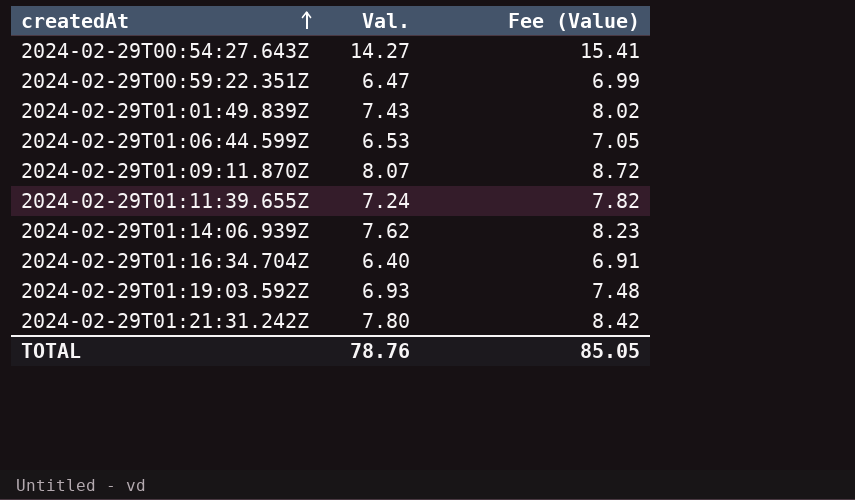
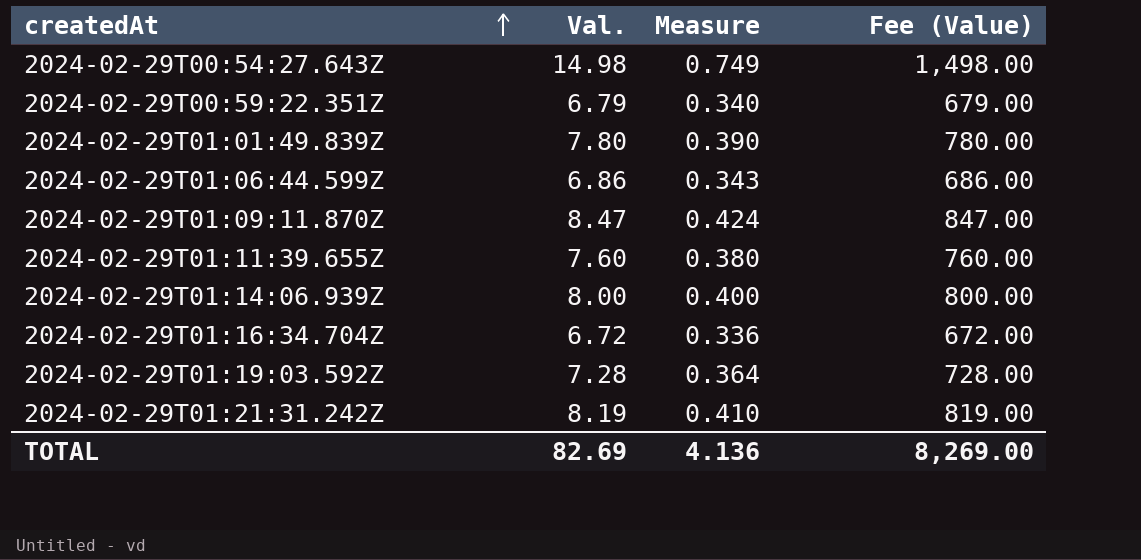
column Measure | formula: none -> [Val.] * 0.05
column Fee (Value) | formula: [Val.] * 1.08 -> [Val.] * 100
2024-02-29T00:54:27.643Z | Val.: 14.27 -> 14.98
2024-02-29T00:59:22.351Z | Val.: 6.47 -> 6.79
2024-02-29T01:01:49.839Z | Val.: 7.43 -> 7.80
2024-02-29T01:06:44.599Z | Val.: 6.53 -> 6.86
2024-02-29T01:09:11.870Z | Val.: 8.07 -> 8.47
2024-02-29T01:11:39.655Z | Val.: 7.24 -> 7.60
2024-02-29T01:14:06.939Z | Val.: 7.62 -> 8.00
2024-02-29T01:16:34.704Z | Val.: 6.40 -> 6.72
2024-02-29T01:19:03.592Z | Val.: 6.93 -> 7.28
2024-02-29T01:21:31.242Z | Val.: 7.80 -> 8.19
TOTAL | Val.: 78.76 -> 82.69
TOTAL | Fee (Value): 85.05 -> 8,269.00

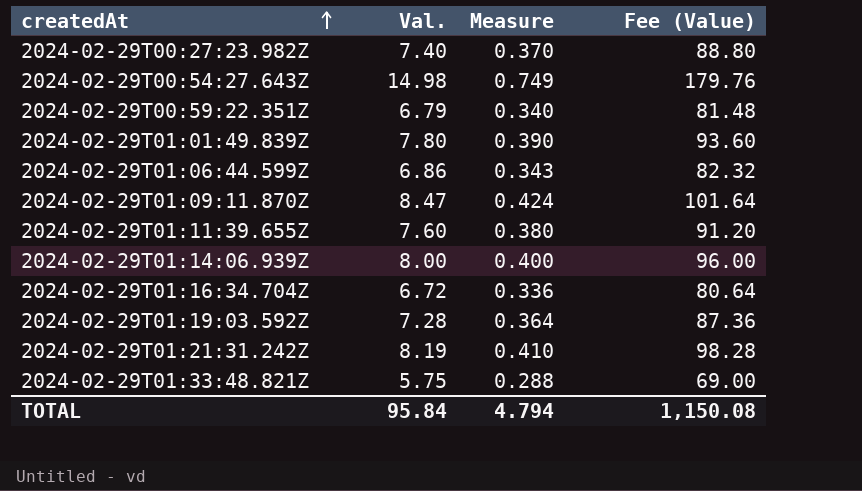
column Fee (Value) | formula: [Val.] * 100 -> [Val.] * 12
row 2024-02-29T00:27:23.982Z: none -> 7.40 | 0.370 | 88.80
row 2024-02-29T01:33:48.821Z: none -> 5.75 | 0.288 | 69.00
TOTAL | Val.: 82.69 -> 95.84
TOTAL | Measure: 4.136 -> 4.794
TOTAL | Fee (Value): 8,269.00 -> 1,150.08

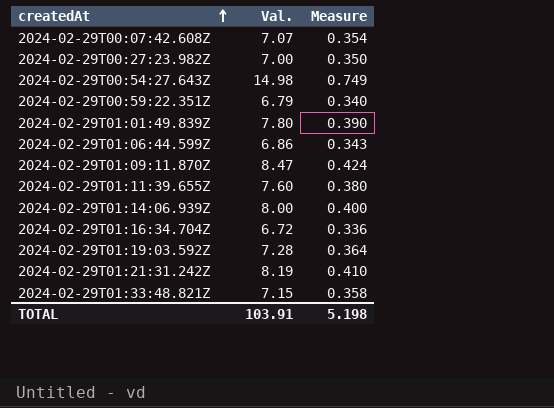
column Fee (Value) | formula: [Val.] * 12 -> none
row 2024-02-29T00:07:42.608Z: none -> 7.07 | 0.354
2024-02-29T00:27:23.982Z | Val.: 7.40 -> 7.00
2024-02-29T00:27:23.982Z | Measure: 0.370 -> 0.350
2024-02-29T01:33:48.821Z | Val.: 5.75 -> 7.15
2024-02-29T01:33:48.821Z | Measure: 0.288 -> 0.358
TOTAL | Val.: 95.84 -> 103.91
TOTAL | Measure: 4.794 -> 5.198

